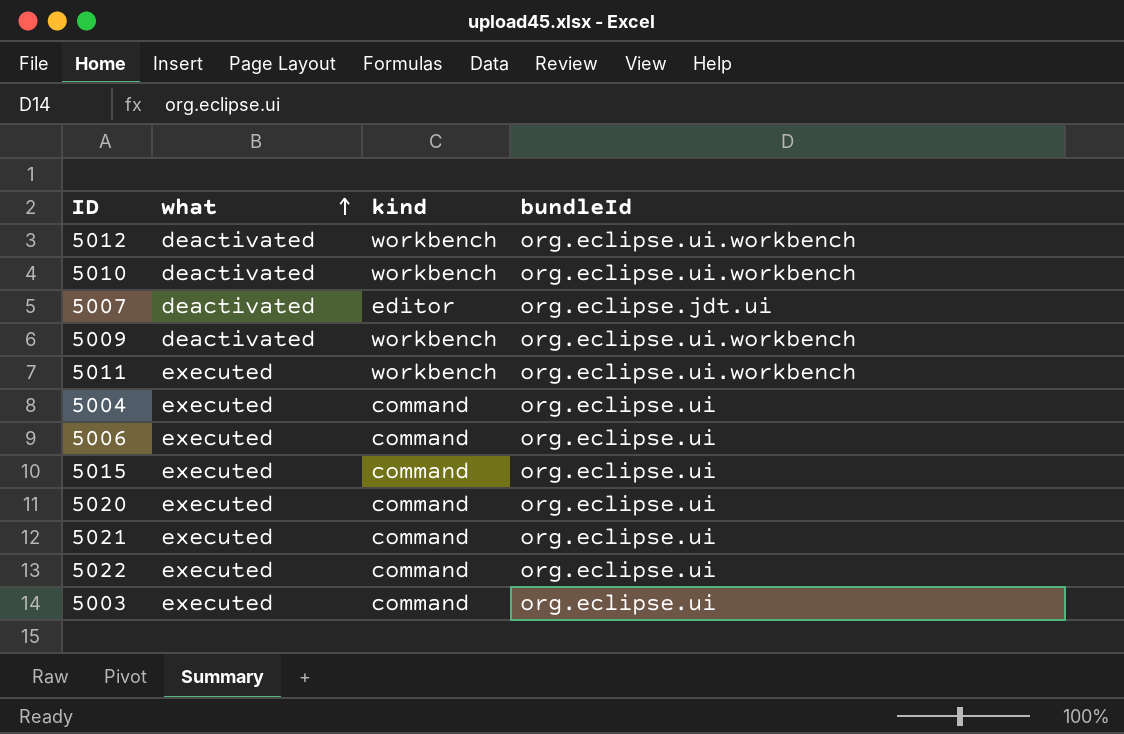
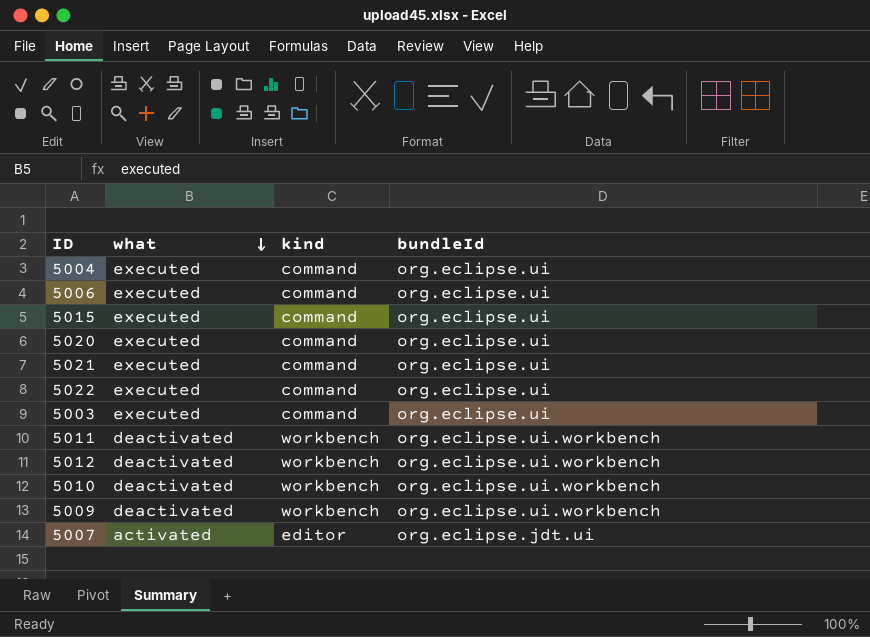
row order: what ascending -> what descending
5011 | what: executed -> deactivated
5007 | what: deactivated -> activated

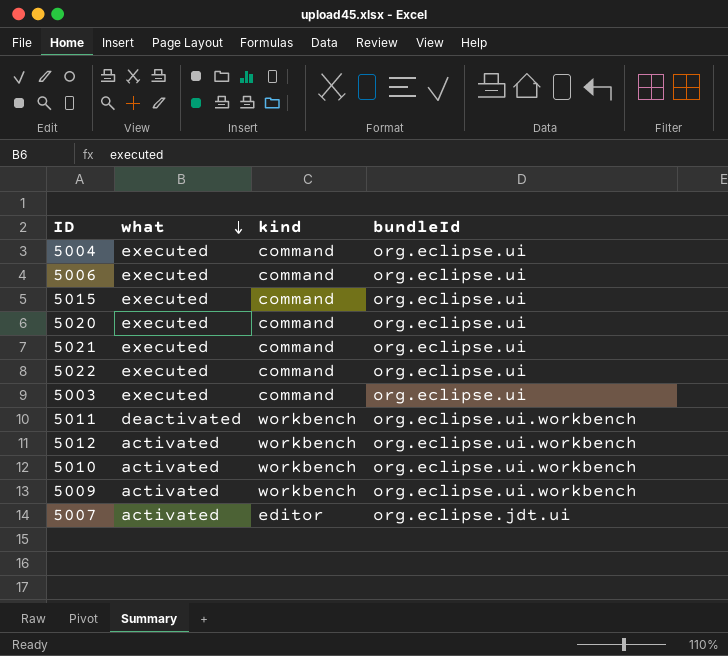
5012 | what: deactivated -> activated
5010 | what: deactivated -> activated
5009 | what: deactivated -> activated

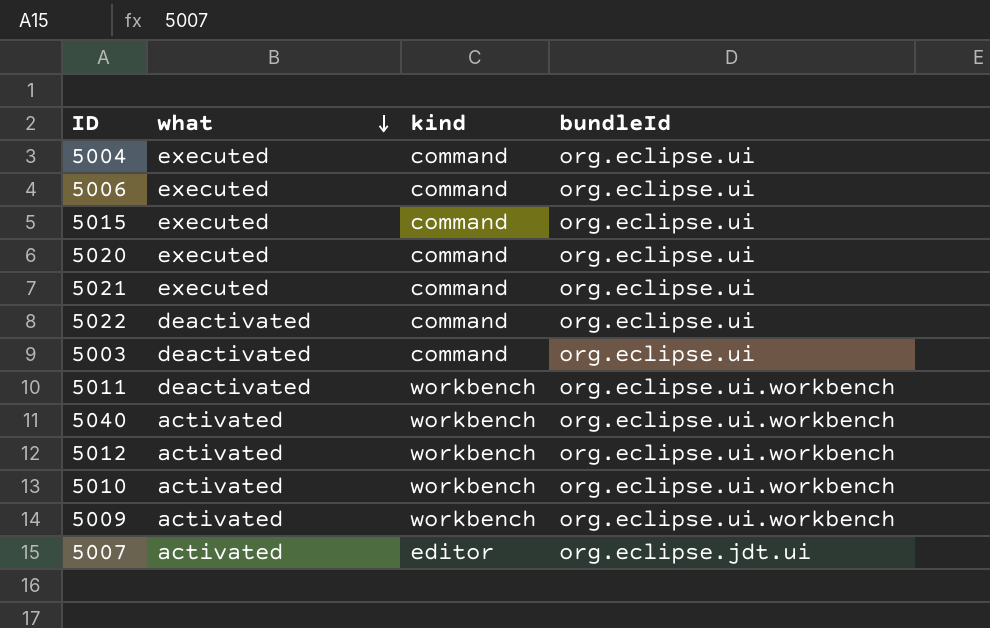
5022 | what: executed -> deactivated
5003 | what: executed -> deactivated
row 5040: none -> activated | workbench | org.eclipse.ui.workbench

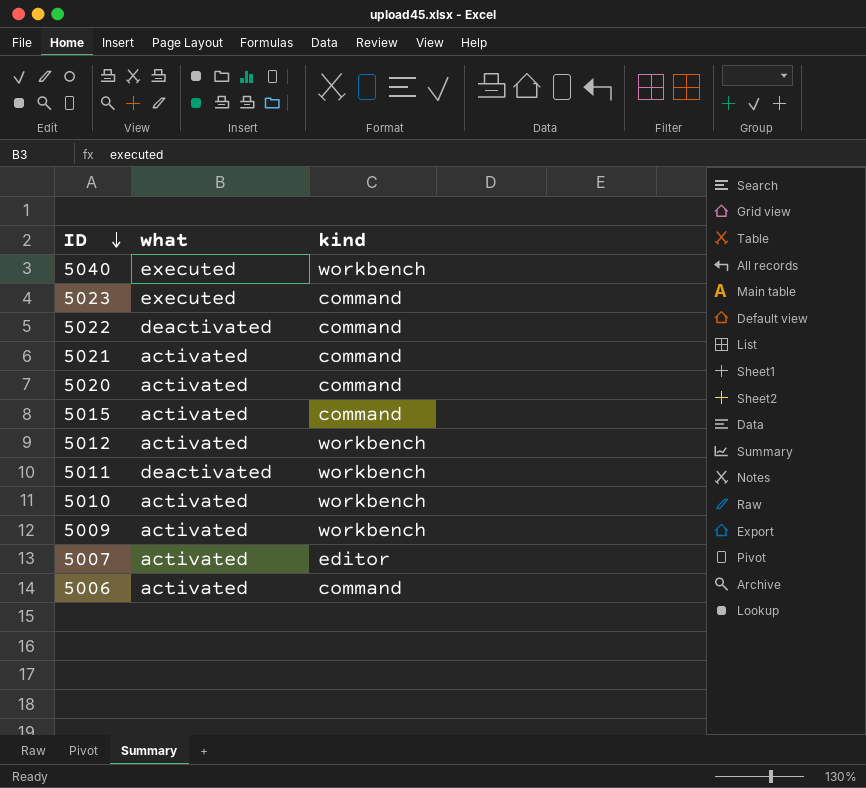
row order: what descending -> ID descending
column bundleId | position: 4 -> none
row 5004: executed | command | org.eclipse.ui -> none
row 5003: deactivated | command | org.eclipse.ui -> none
5040 | what: activated -> executed
row 5023: none -> executed | command
5021 | what: executed -> activated
5020 | what: executed -> activated
5015 | what: executed -> activated
5006 | what: executed -> activated

